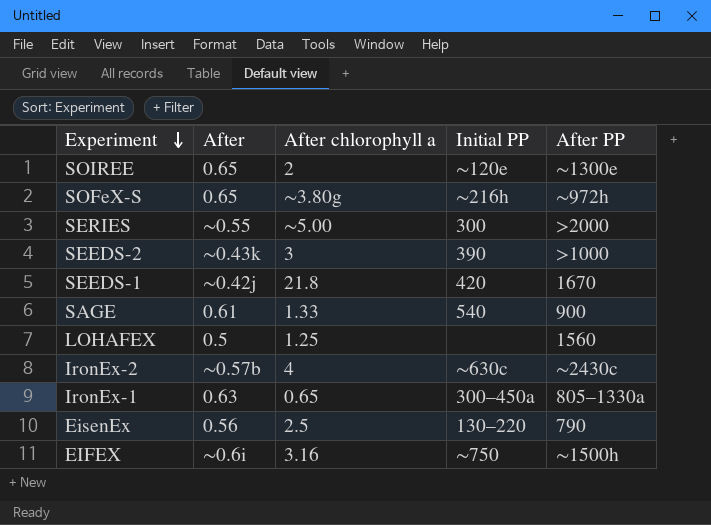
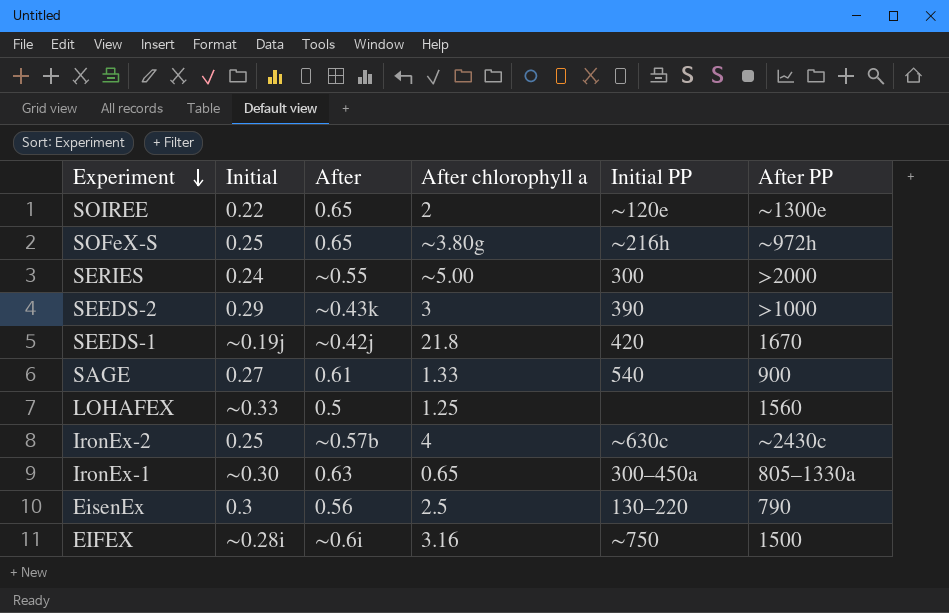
column Initial | position: none -> 2
EIFEX | After PP: ∼1500h -> 1500

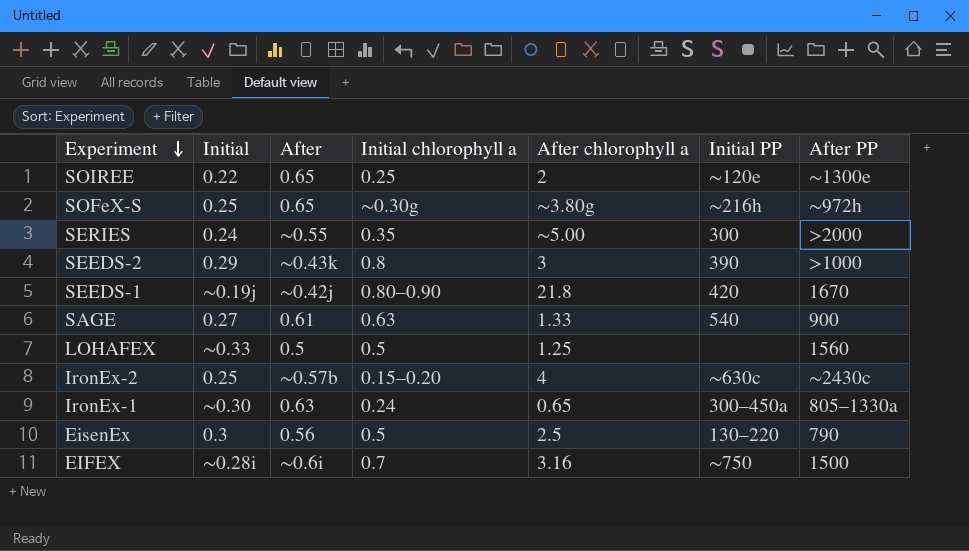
column Initial chlorophyll a | position: none -> 4

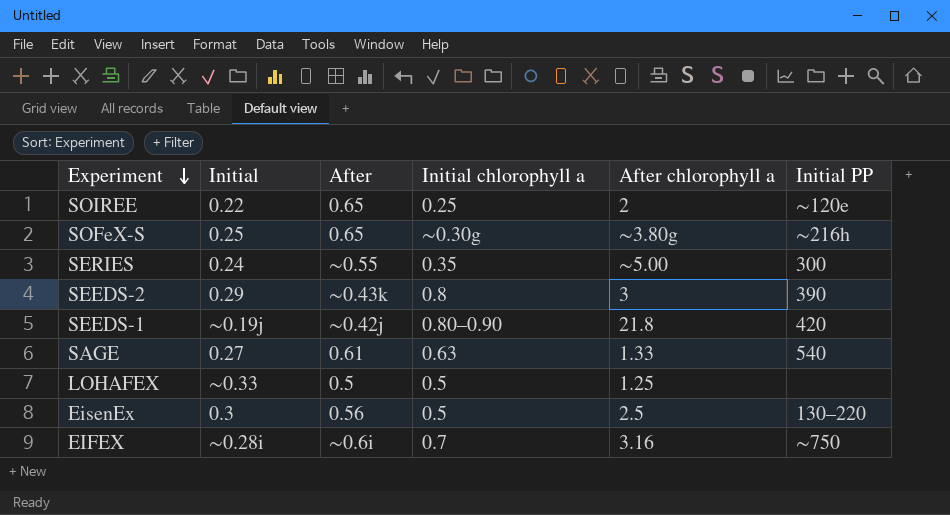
column After PP | position: 7 -> none
row IronEx-2: 0.25 | ∼0.57b | 0.15–0.20 | 4 | ∼630c | ∼2430c -> none
row IronEx-1: ∼0.30 | 0.63 | 0.24 | 0.65 | 300–450a | 805–1330a -> none

